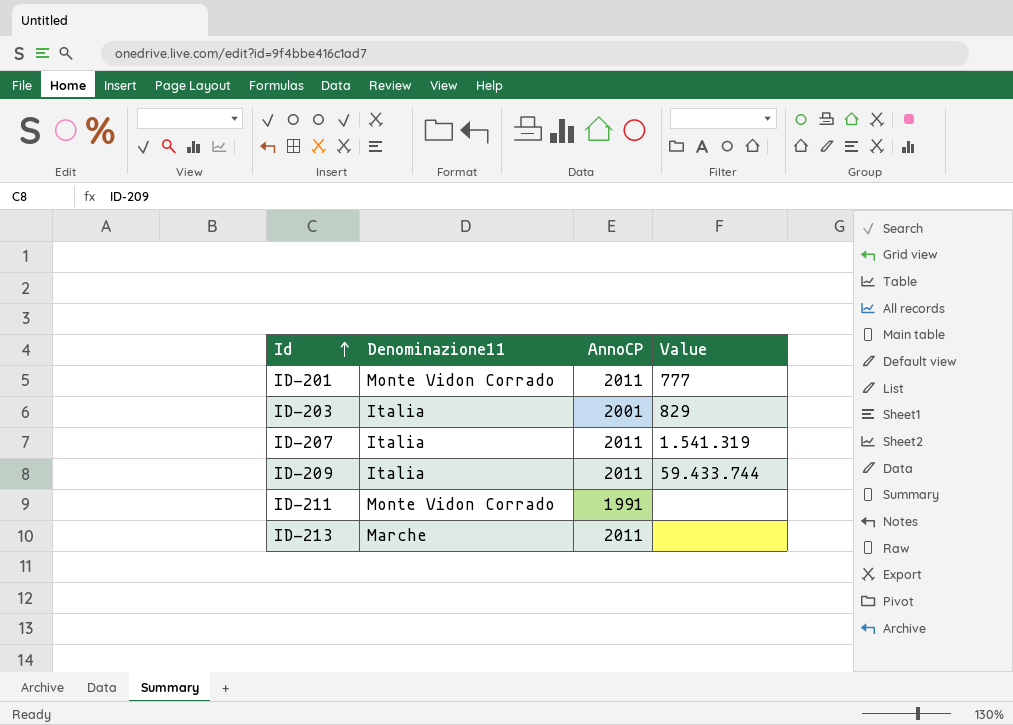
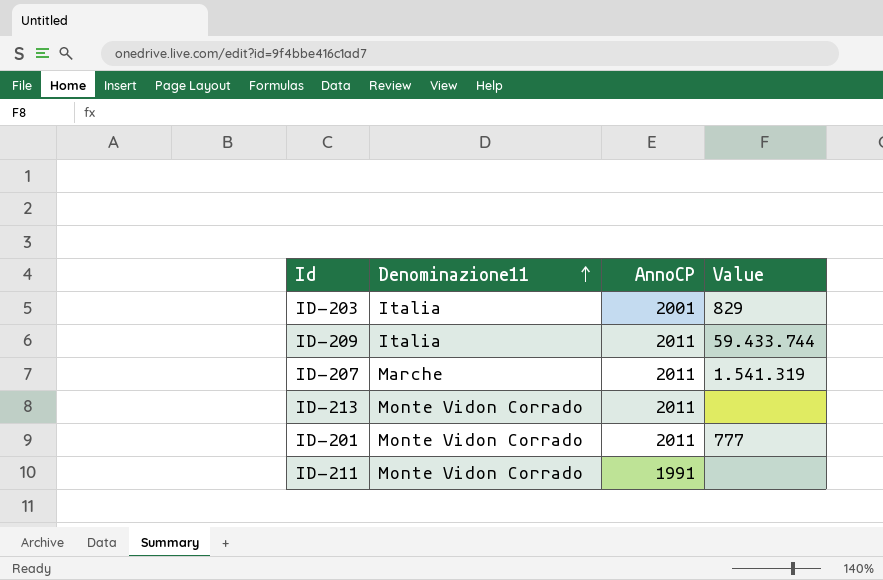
row order: Id ascending -> Denominazione11 ascending
ID-207 | Denominazione11: Italia -> Marche
ID-213 | Denominazione11: Marche -> Monte Vidon Corrado

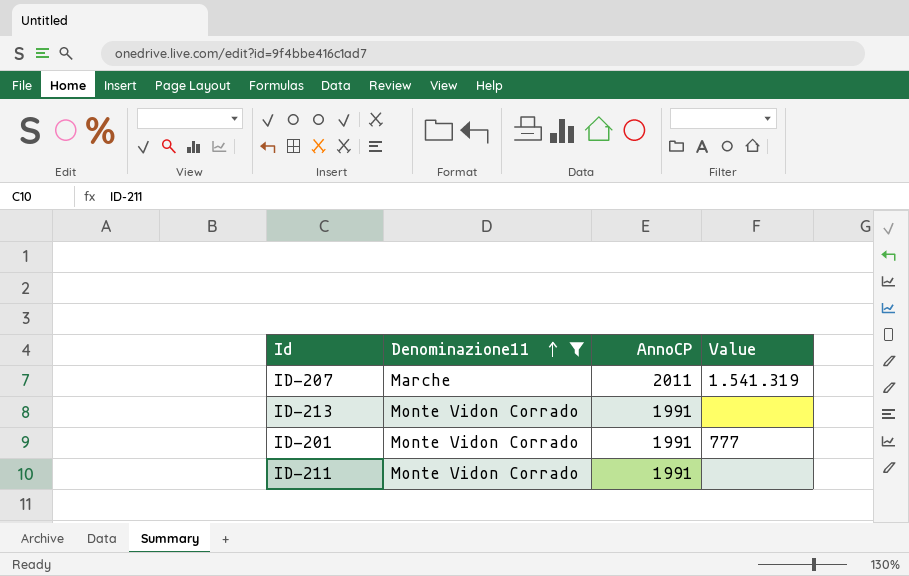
filter: none -> Denominazione11 != Italia
ID-213 | AnnoCP: 2011 -> 1991
ID-201 | AnnoCP: 2011 -> 1991

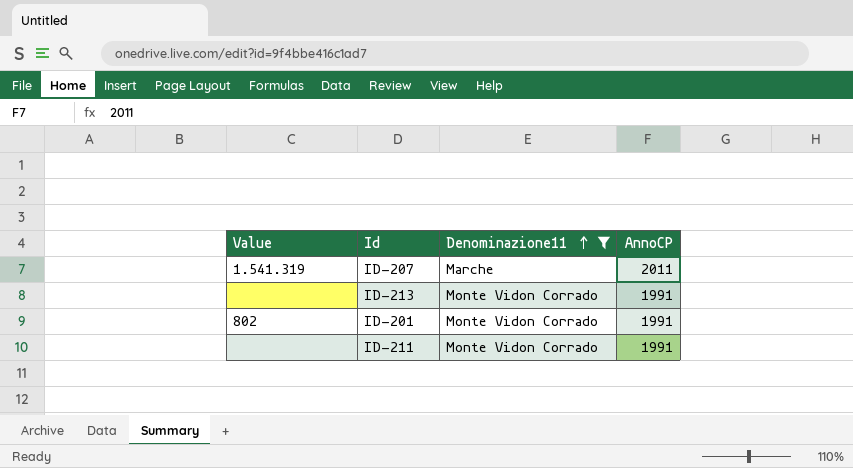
column Value | position: 4 -> 1
ID-201 | Value: 777 -> 802

